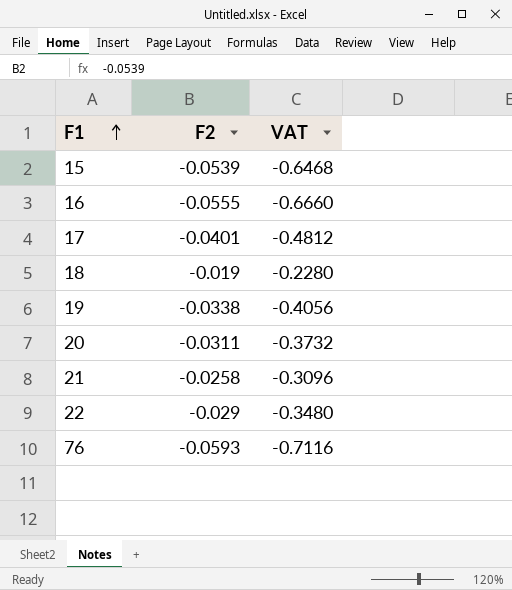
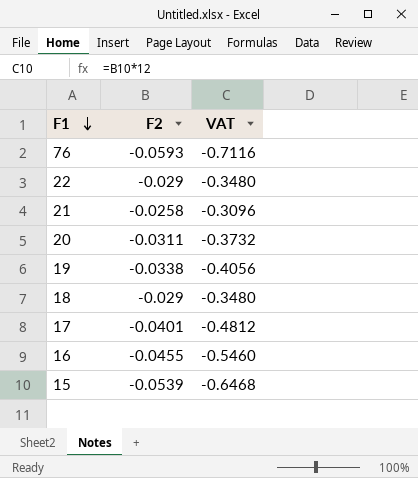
row order: F1 ascending -> F1 descending
18 | F2: -0.019 -> -0.029
18 | VAT: -0.2280 -> -0.3480
16 | F2: -0.0555 -> -0.0455
16 | VAT: -0.6660 -> -0.5460

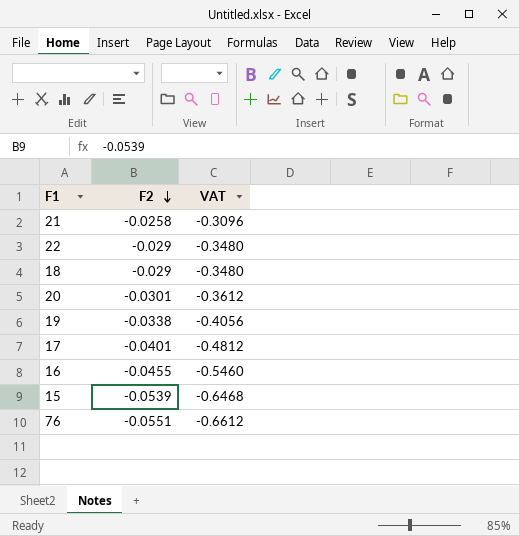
row order: F1 descending -> F2 descending
20 | F2: -0.0311 -> -0.0301
20 | VAT: -0.3732 -> -0.3612
76 | F2: -0.0593 -> -0.0551
76 | VAT: -0.7116 -> -0.6612

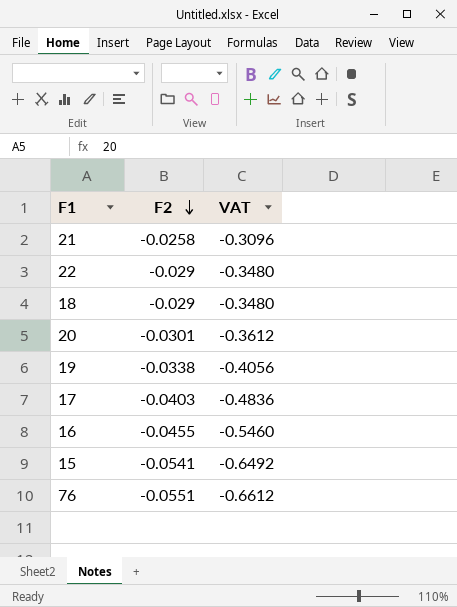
17 | F2: -0.0401 -> -0.0403
17 | VAT: -0.4812 -> -0.4836
15 | F2: -0.0539 -> -0.0541
15 | VAT: -0.6468 -> -0.6492

